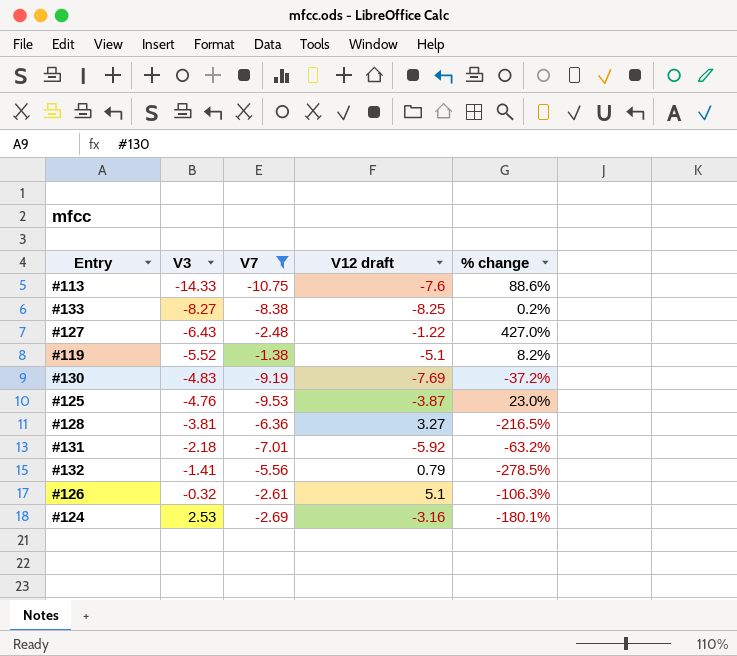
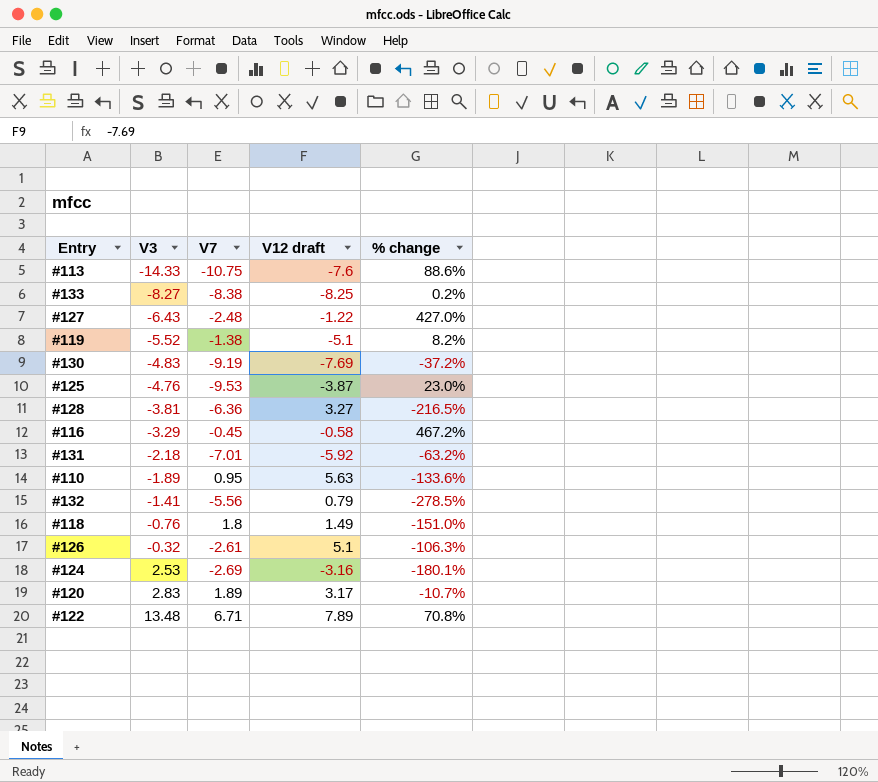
filter: V7 <= -1.38 -> none

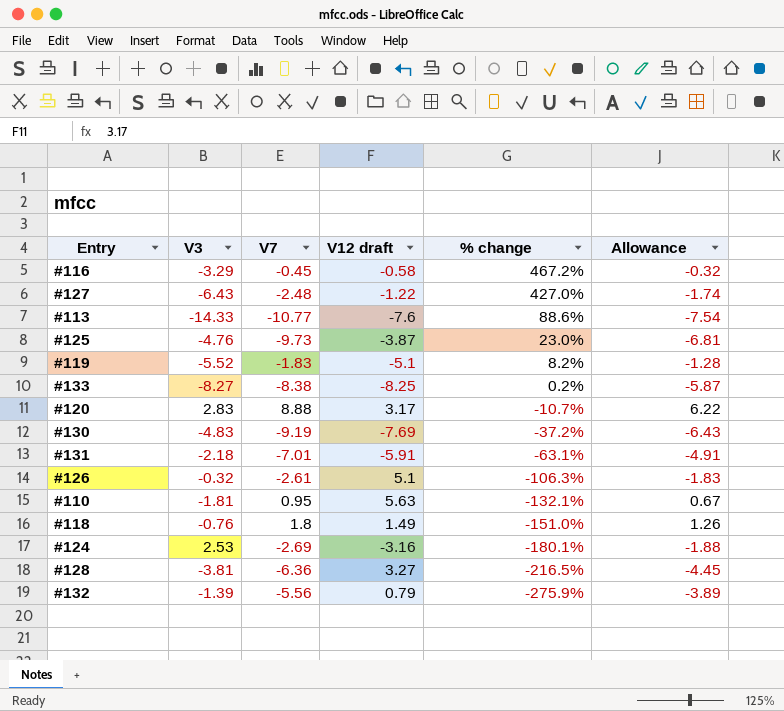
row order: V3 ascending -> % change descending
column Allowance | formula: none -> [V7] * 0.7
row #122: 13.48 | 6.71 | 7.89 | 70.8% -> none
#113 | V7: -10.75 -> -10.77
#125 | V7: -9.53 -> -9.73
#119 | V7: -1.38 -> -1.83
#120 | V7: 1.89 -> 8.88
#131 | V12 draft: -5.92 -> -5.91
#131 | % change: -63.2% -> -63.1%
#110 | V3: -1.89 -> -1.81
#110 | % change: -133.6% -> -132.1%
#132 | V3: -1.41 -> -1.39
#132 | % change: -278.5% -> -275.9%

